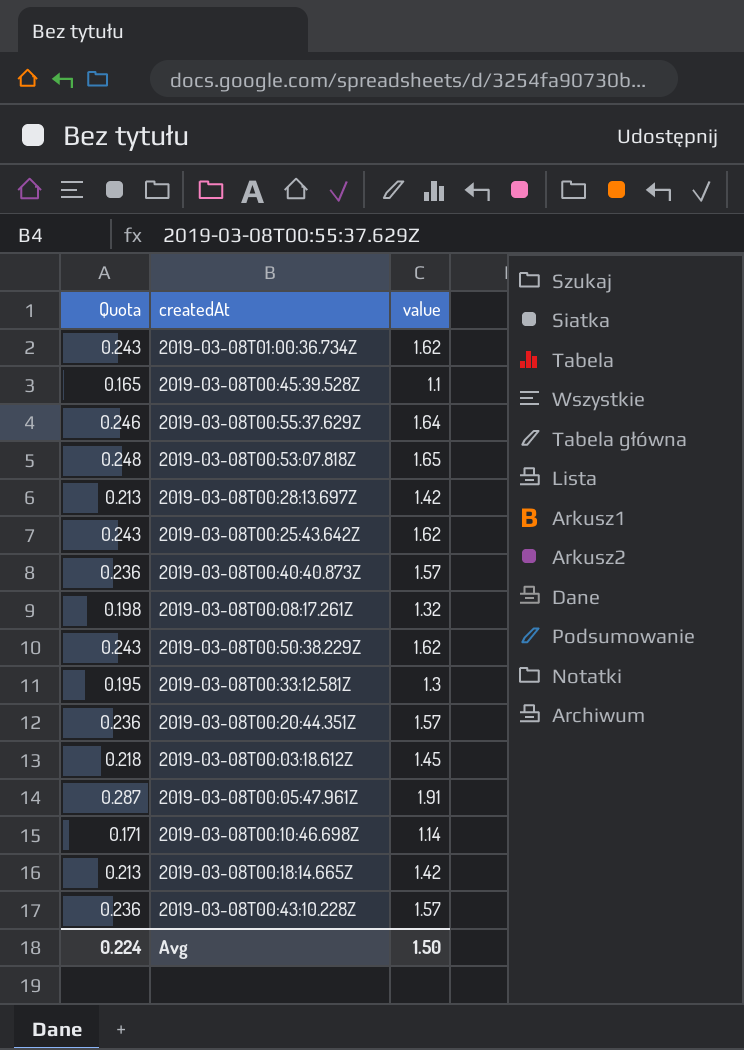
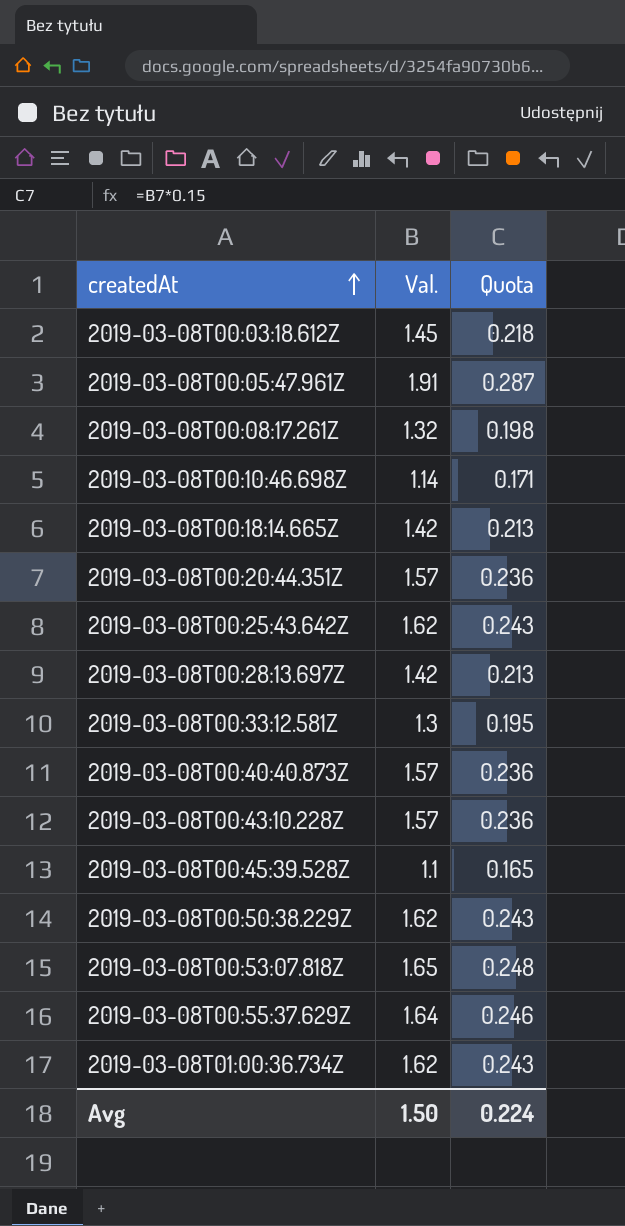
row order: none -> createdAt ascending
column name: value -> Val.
column Quota | position: 1 -> 3

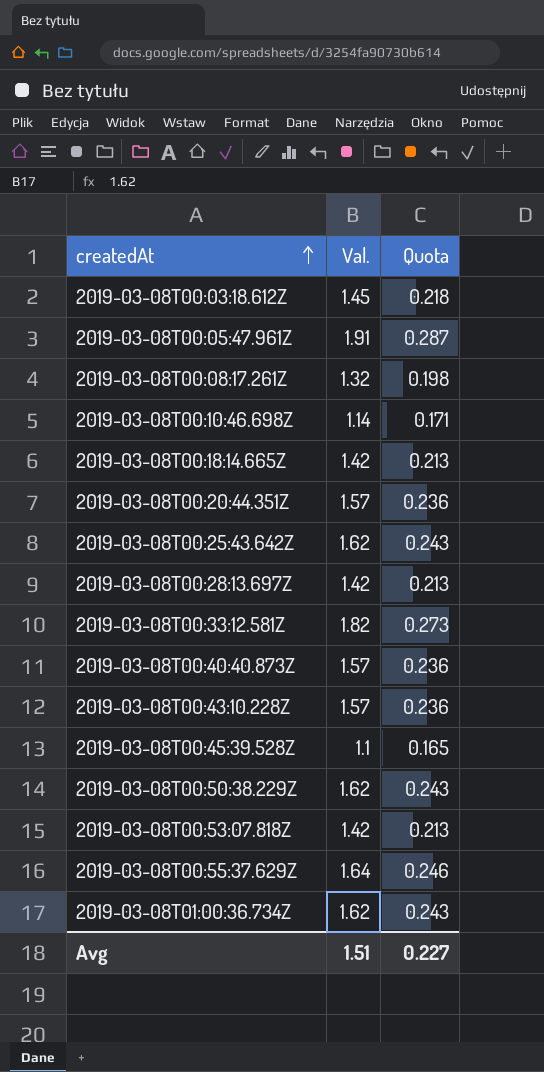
2019-03-08T00:33:12.581Z | Val.: 1.3 -> 1.82
2019-03-08T00:33:12.581Z | Quota: 0.195 -> 0.273
2019-03-08T00:53:07.818Z | Val.: 1.65 -> 1.42
2019-03-08T00:53:07.818Z | Quota: 0.248 -> 0.213
Avg | Val.: 1.50 -> 1.51
Avg | Quota: 0.224 -> 0.227

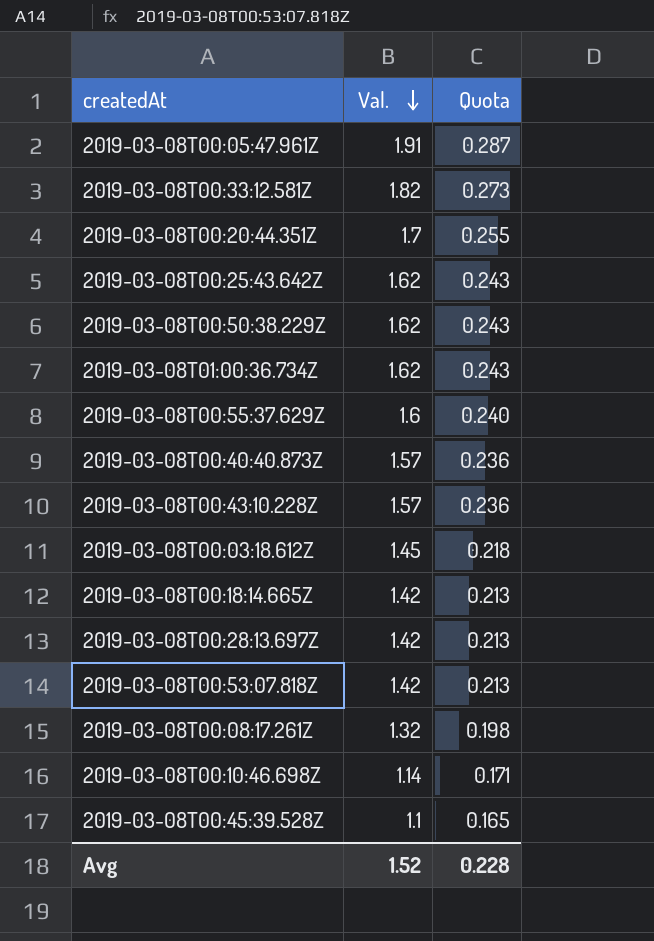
row order: createdAt ascending -> Val. descending
2019-03-08T00:20:44.351Z | Val.: 1.57 -> 1.7
2019-03-08T00:20:44.351Z | Quota: 0.236 -> 0.255
2019-03-08T00:55:37.629Z | Val.: 1.64 -> 1.6
2019-03-08T00:55:37.629Z | Quota: 0.246 -> 0.240
Avg | Val.: 1.51 -> 1.52
Avg | Quota: 0.227 -> 0.228

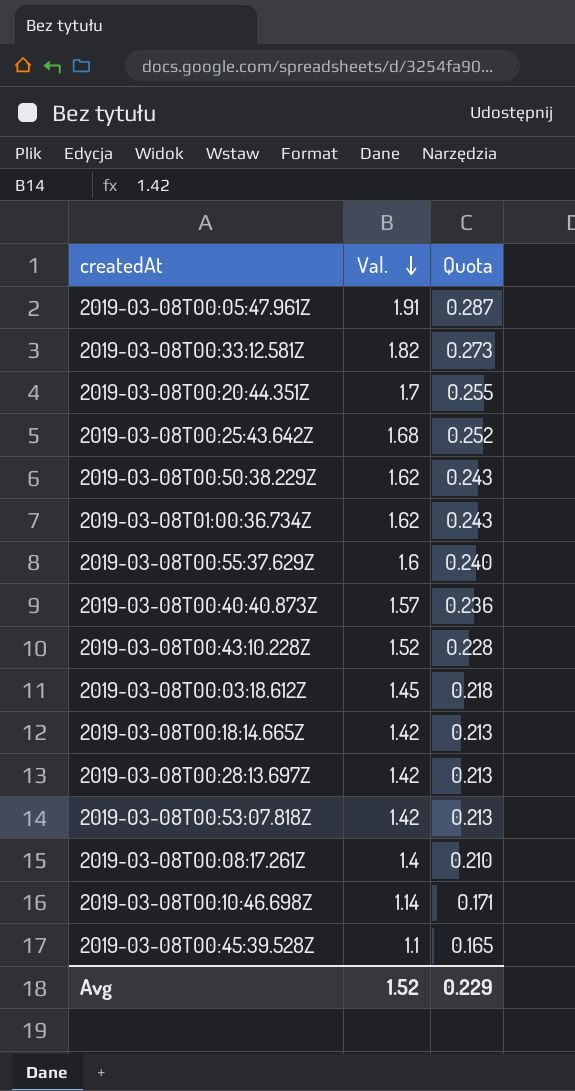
2019-03-08T00:25:43.642Z | Val.: 1.62 -> 1.68
2019-03-08T00:25:43.642Z | Quota: 0.243 -> 0.252
2019-03-08T00:43:10.228Z | Val.: 1.57 -> 1.52
2019-03-08T00:43:10.228Z | Quota: 0.236 -> 0.228
2019-03-08T00:08:17.261Z | Val.: 1.32 -> 1.4
2019-03-08T00:08:17.261Z | Quota: 0.198 -> 0.210
Avg | Quota: 0.228 -> 0.229

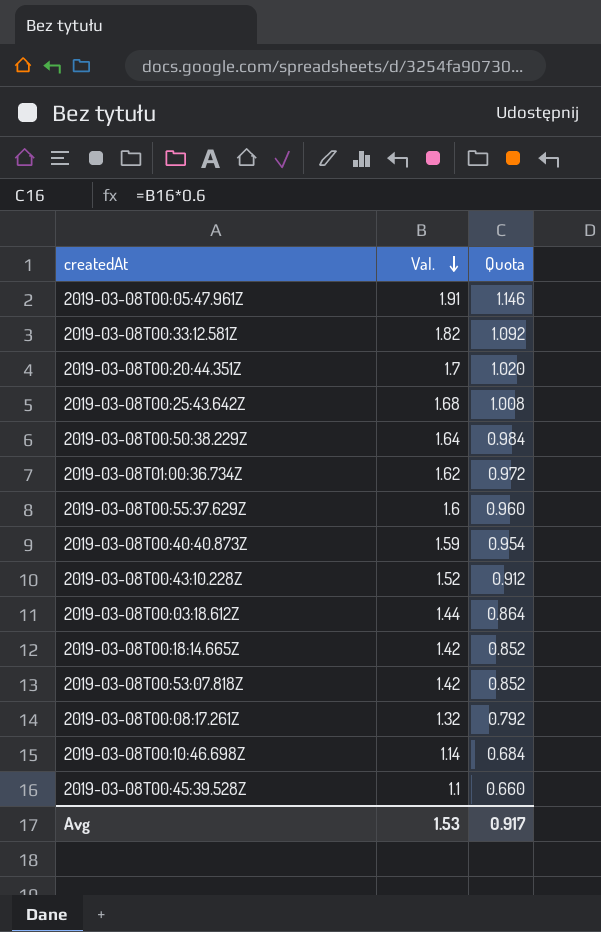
column Quota | formula: [Val.] * 0.15 -> [Val.] * 0.6
row 2019-03-08T00:28:13.697Z: 1.42 | 0.213 -> none
2019-03-08T00:50:38.229Z | Val.: 1.62 -> 1.64
2019-03-08T00:40:40.873Z | Val.: 1.57 -> 1.59
2019-03-08T00:03:18.612Z | Val.: 1.45 -> 1.44
2019-03-08T00:08:17.261Z | Val.: 1.4 -> 1.32
Avg | Val.: 1.52 -> 1.53
Avg | Quota: 0.229 -> 0.917

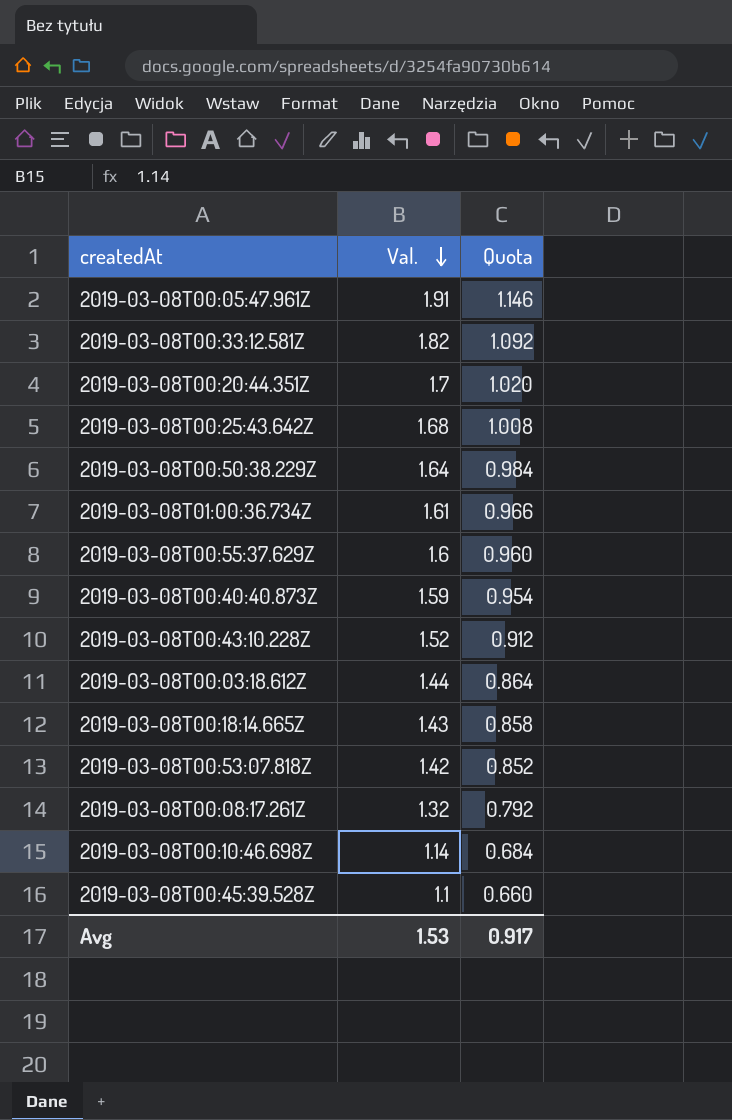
2019-03-08T01:00:36.734Z | Val.: 1.62 -> 1.61
2019-03-08T01:00:36.734Z | Quota: 0.972 -> 0.966
2019-03-08T00:18:14.665Z | Val.: 1.42 -> 1.43
2019-03-08T00:18:14.665Z | Quota: 0.852 -> 0.858

